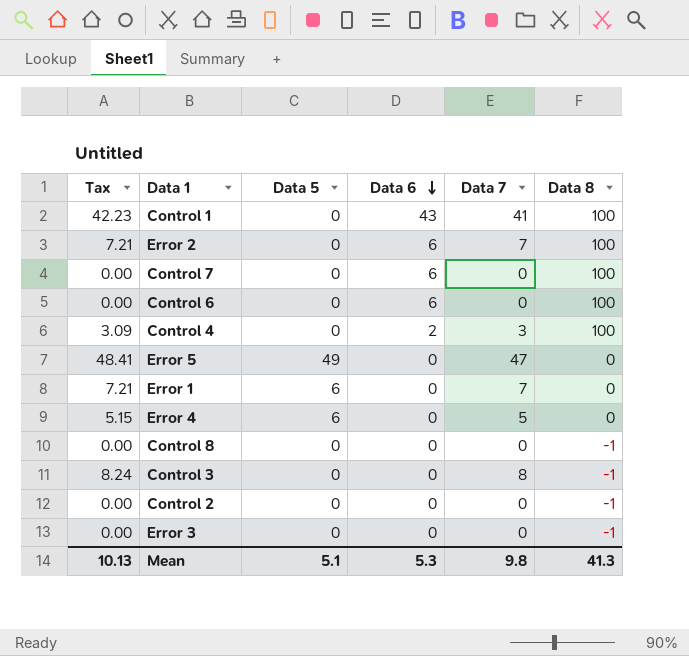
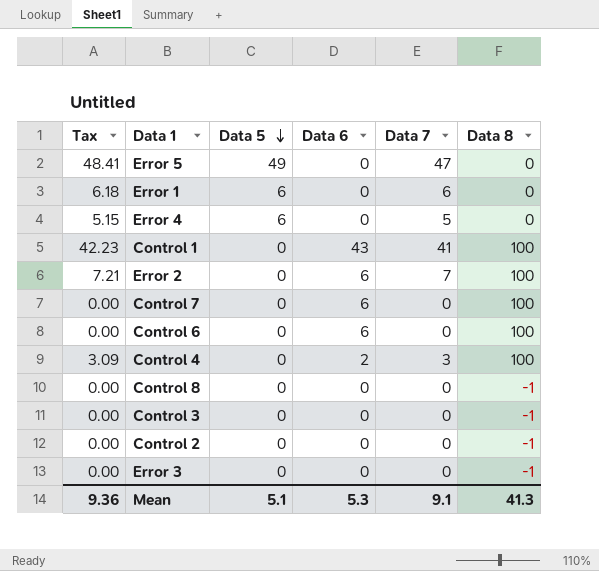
row order: Data 6 descending -> Data 5 descending
Error 1 | Tax: 7.21 -> 6.18
Error 1 | Data 7: 7 -> 6
Control 3 | Tax: 8.24 -> 0.00
Control 3 | Data 7: 8 -> 0
Mean | Tax: 10.13 -> 9.36
Mean | Data 7: 9.8 -> 9.1

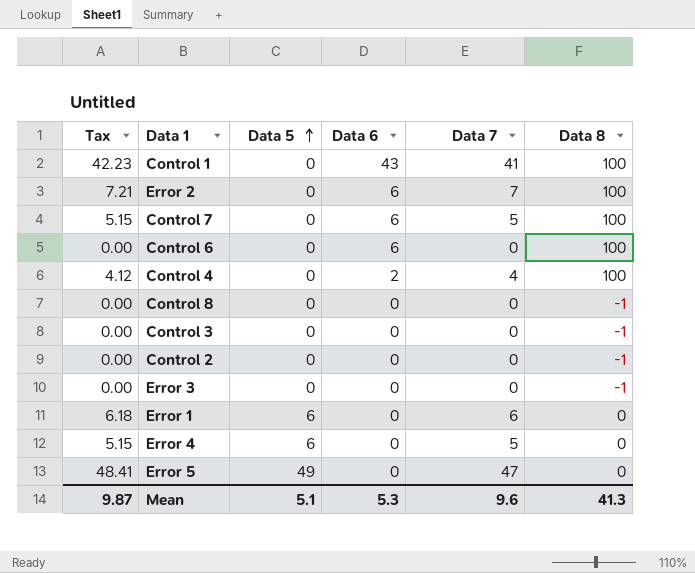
row order: Data 5 descending -> Data 5 ascending
Control 7 | Tax: 0.00 -> 5.15
Control 7 | Data 7: 0 -> 5
Control 4 | Tax: 3.09 -> 4.12
Control 4 | Data 7: 3 -> 4
Mean | Tax: 9.36 -> 9.87
Mean | Data 7: 9.1 -> 9.6

